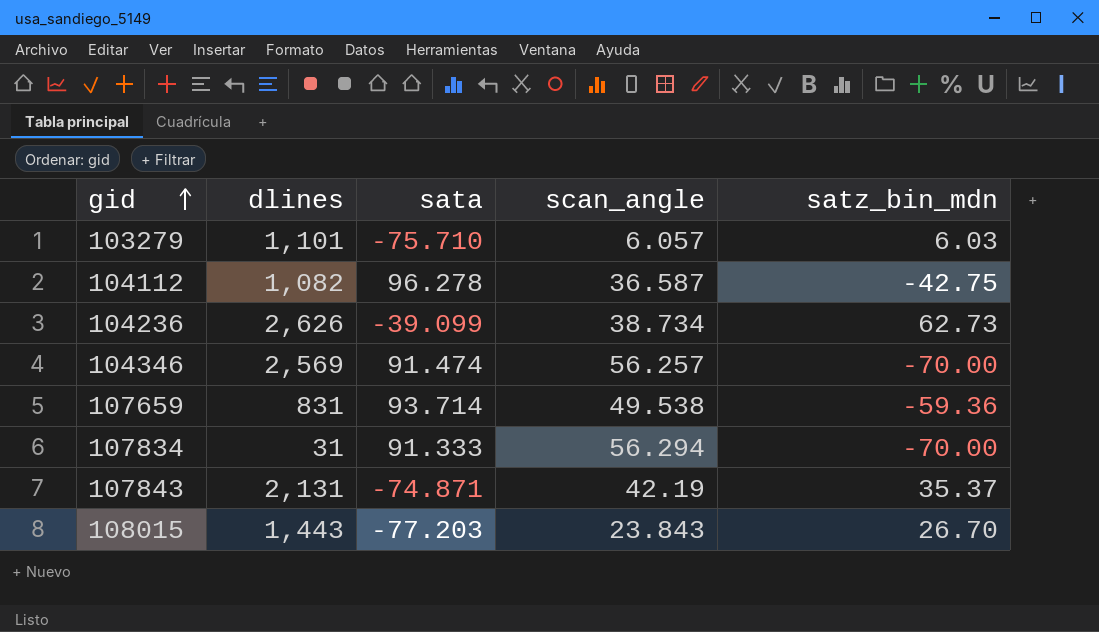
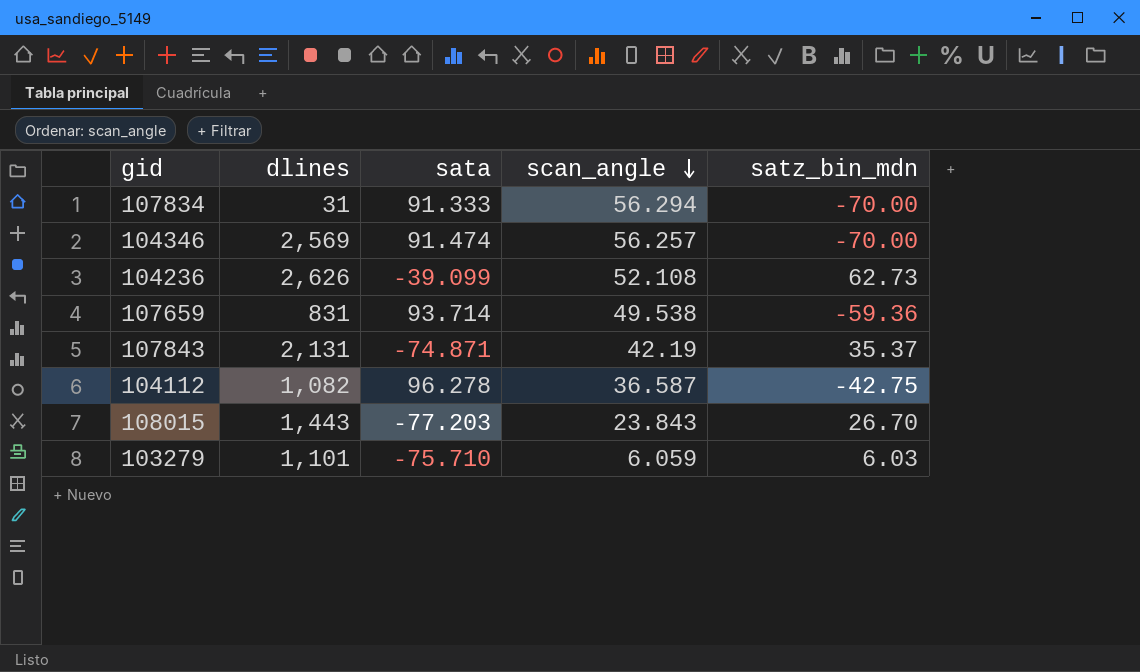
row order: gid ascending -> scan_angle descending
104236 | scan_angle: 38.734 -> 52.108
103279 | scan_angle: 6.057 -> 6.059

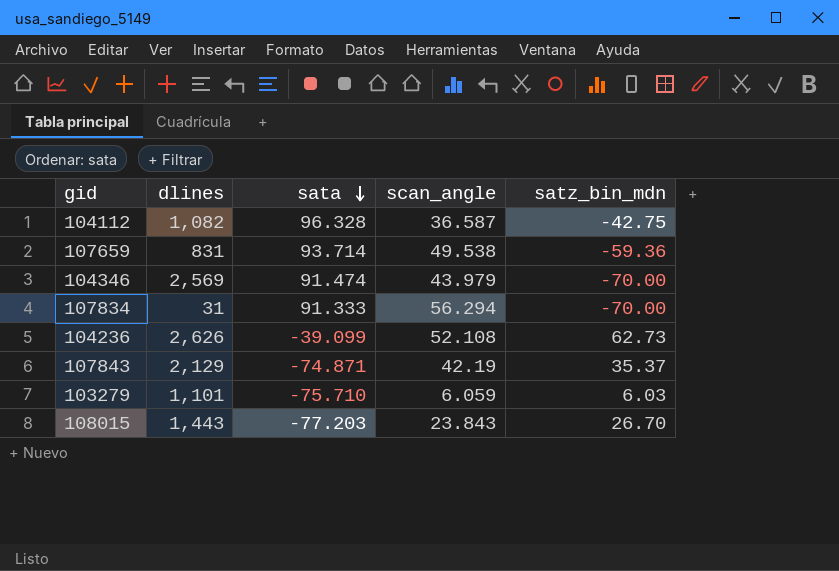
row order: scan_angle descending -> sata descending
104112 | sata: 96.278 -> 96.328
104346 | scan_angle: 56.257 -> 43.979
107843 | dlines: 2,131 -> 2,129

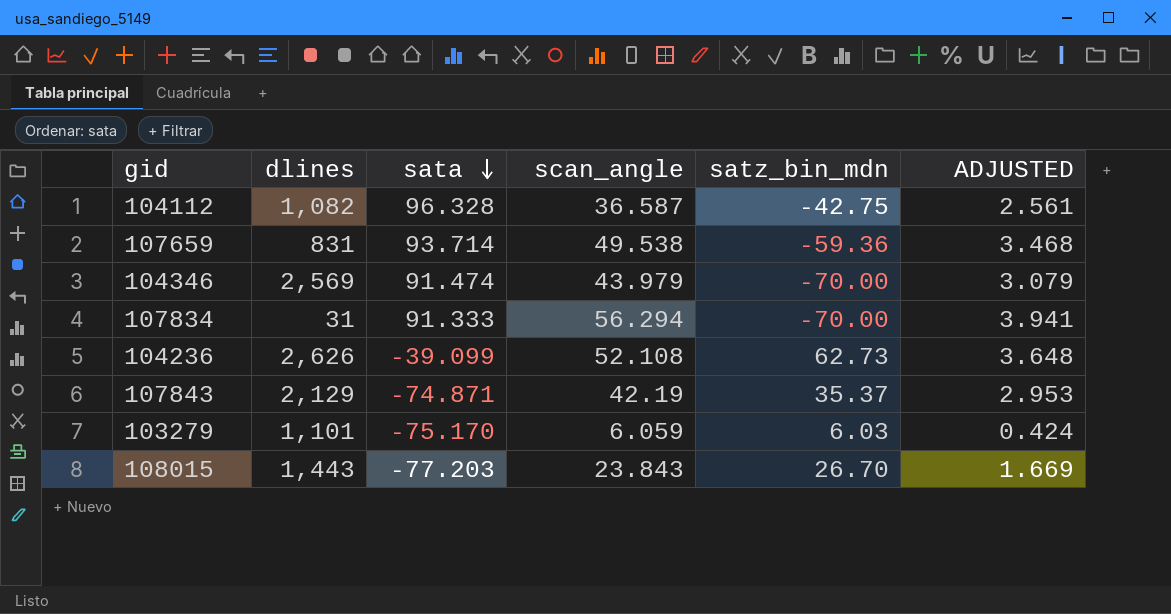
column ADJUSTED | formula: none -> [scan_angle] * 0.07
103279 | sata: -75.710 -> -75.170

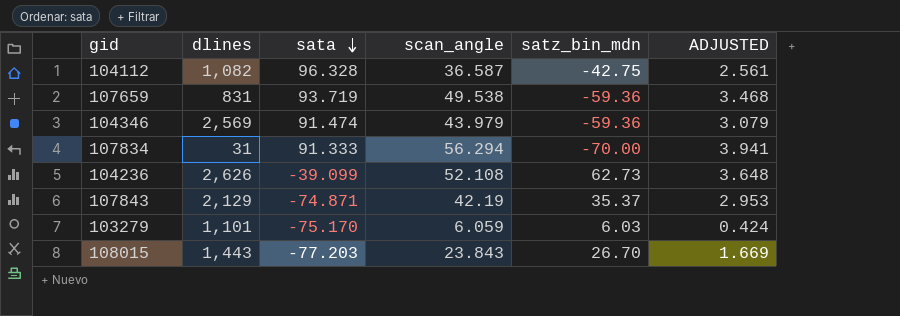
107659 | sata: 93.714 -> 93.719
104346 | satz_bin_mdn: -70.00 -> -59.36

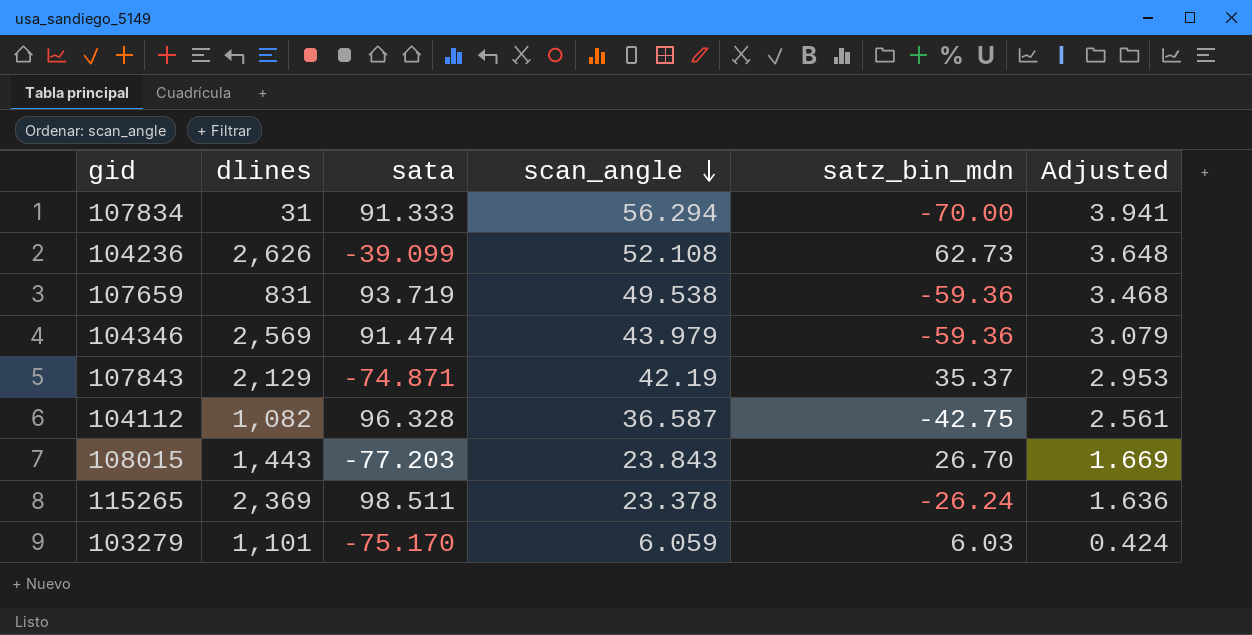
row order: sata descending -> scan_angle descending
column name: ADJUSTED -> Adjusted
row 115265: none -> 2,369 | 98.511 | 23.378 | -26.24 | 1.636

